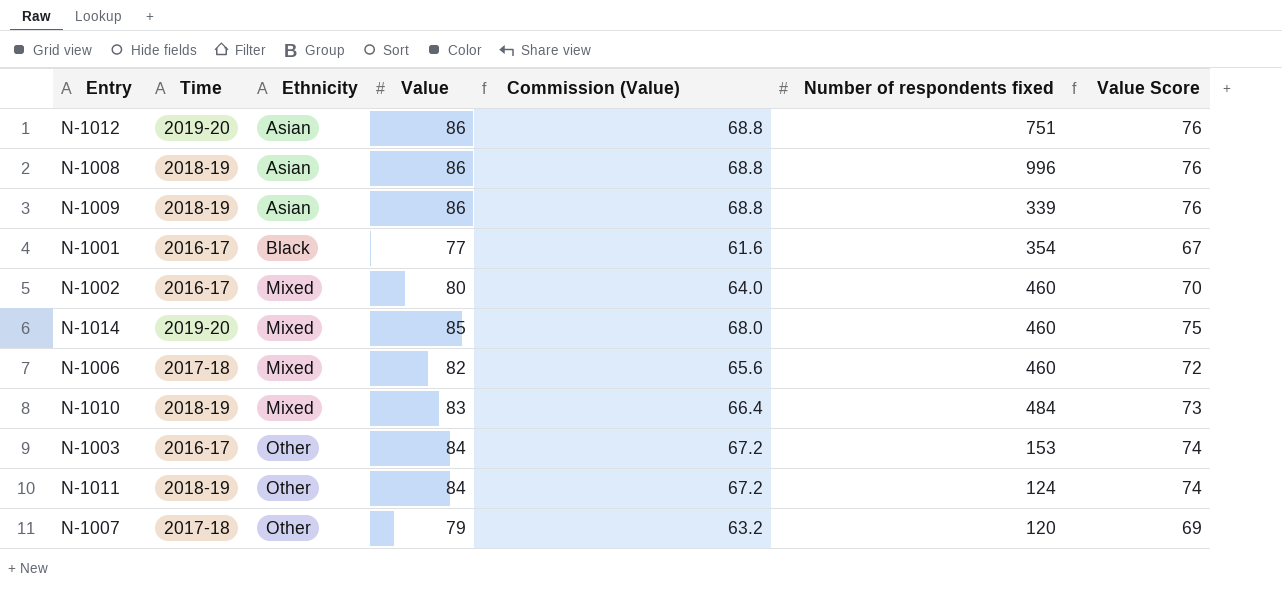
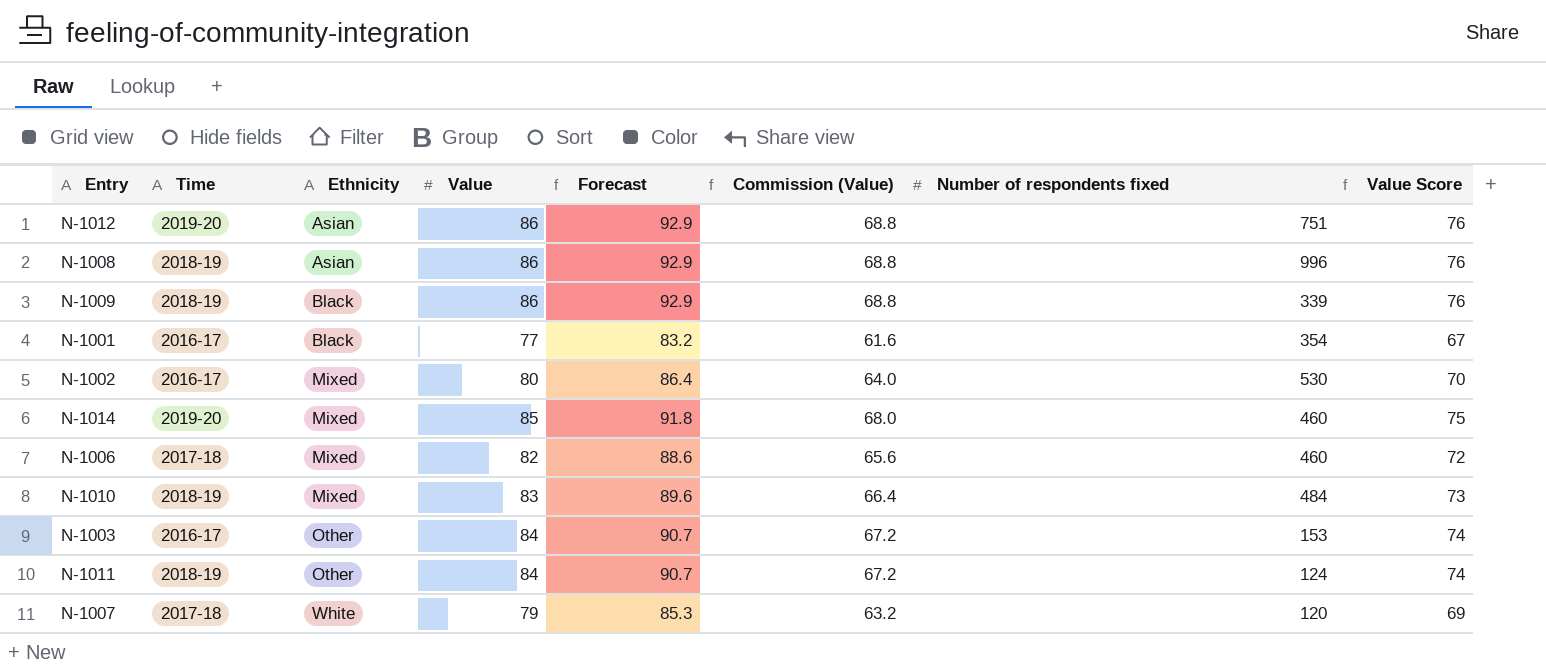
column Forecast | formula: none -> [Value] * 1.08
N-1009 | Ethnicity: Asian -> Black
N-1002 | Number of respondents fixed: 460 -> 530
N-1007 | Ethnicity: Other -> White

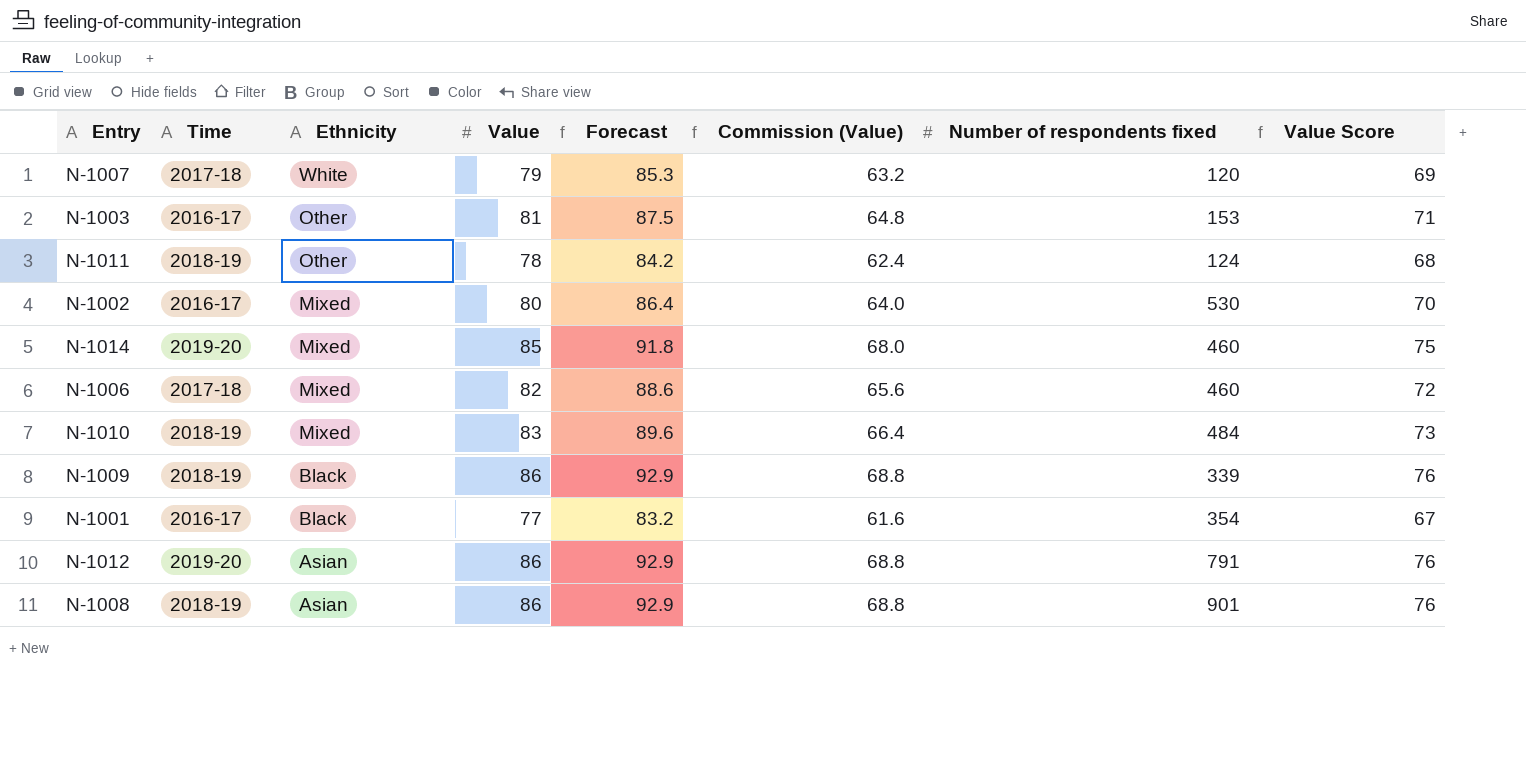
row order: Ethnicity ascending -> Ethnicity descending
N-1003 | Value: 84 -> 81
N-1003 | Forecast: 90.7 -> 87.5
N-1003 | Commission (Value): 67.2 -> 64.8
N-1003 | Value Score: 74 -> 71
N-1011 | Value: 84 -> 78
N-1011 | Forecast: 90.7 -> 84.2
N-1011 | Commission (Value): 67.2 -> 62.4
N-1011 | Value Score: 74 -> 68
N-1012 | Number of respondents fixed: 751 -> 791
N-1008 | Number of respondents fixed: 996 -> 901

